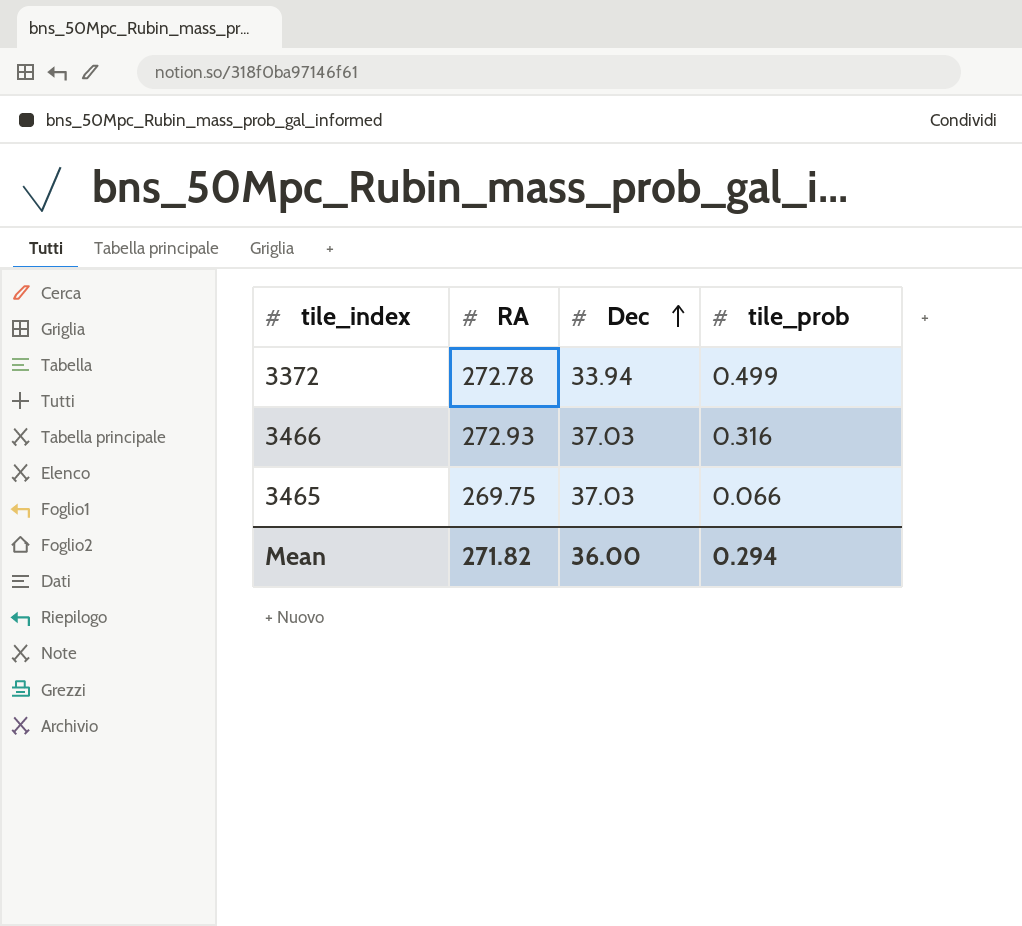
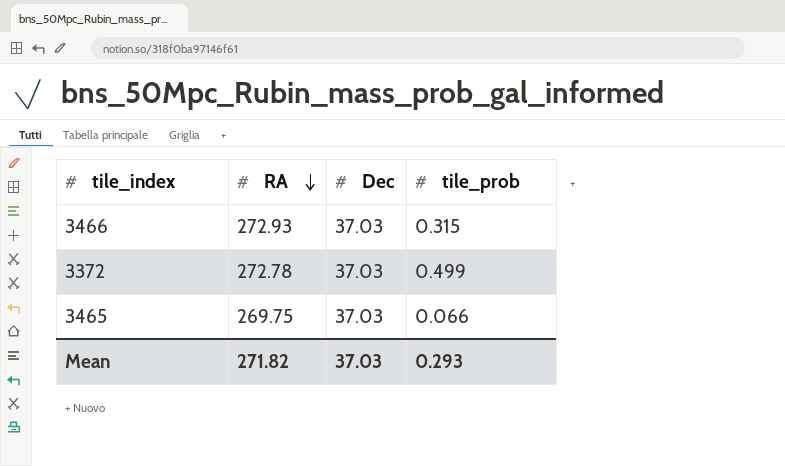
row order: Dec ascending -> RA descending
3466 | tile_prob: 0.316 -> 0.315
3372 | Dec: 33.94 -> 37.03
Mean | Dec: 36.00 -> 37.03
Mean | tile_prob: 0.294 -> 0.293

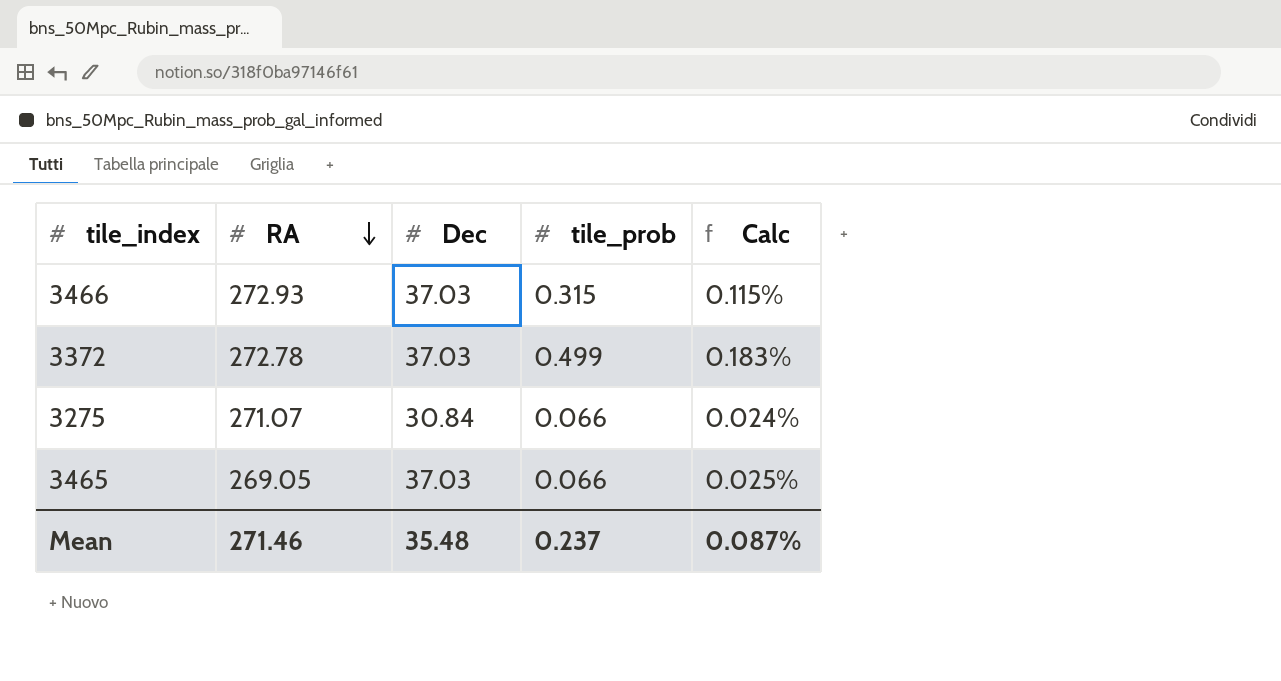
column Calc | formula: none -> [tile_prob] / [RA]
row 3275: none -> 271.07 | 30.84 | 0.066 | 0.024%
3465 | RA: 269.75 -> 269.05
Mean | RA: 271.82 -> 271.46
Mean | Dec: 37.03 -> 35.48
Mean | tile_prob: 0.293 -> 0.237

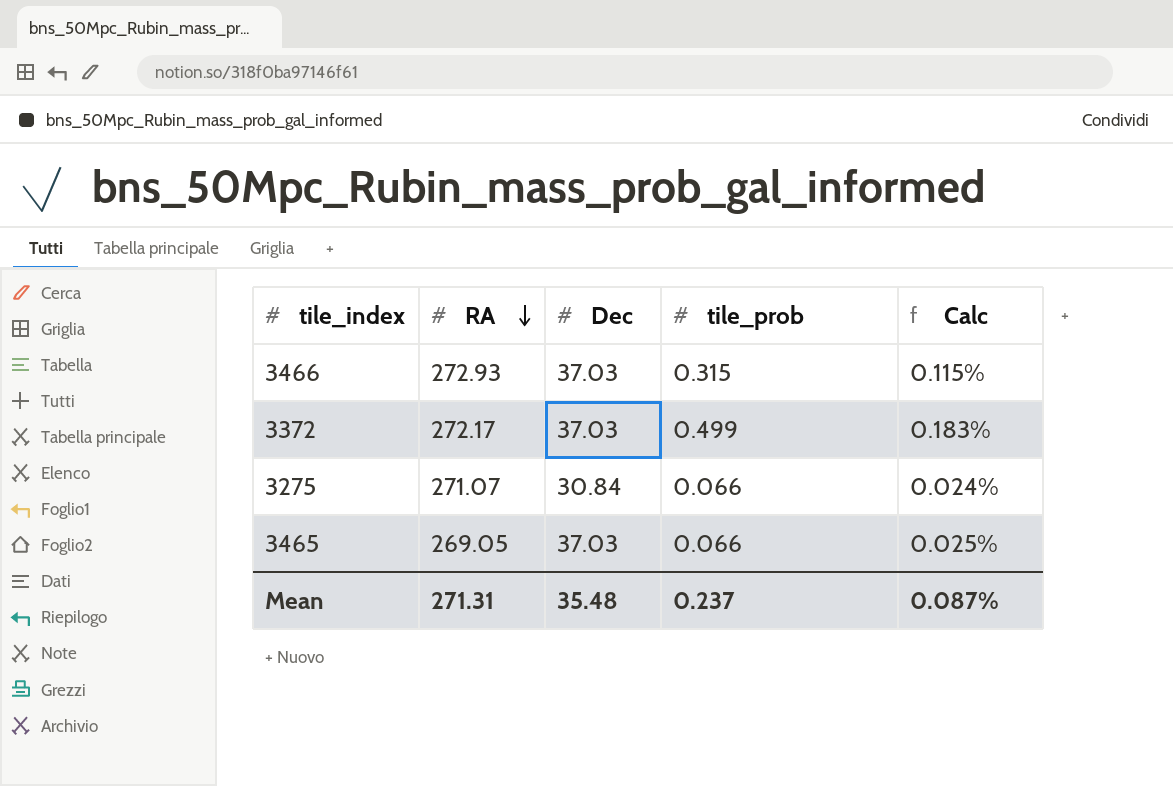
3372 | RA: 272.78 -> 272.17
Mean | RA: 271.46 -> 271.31

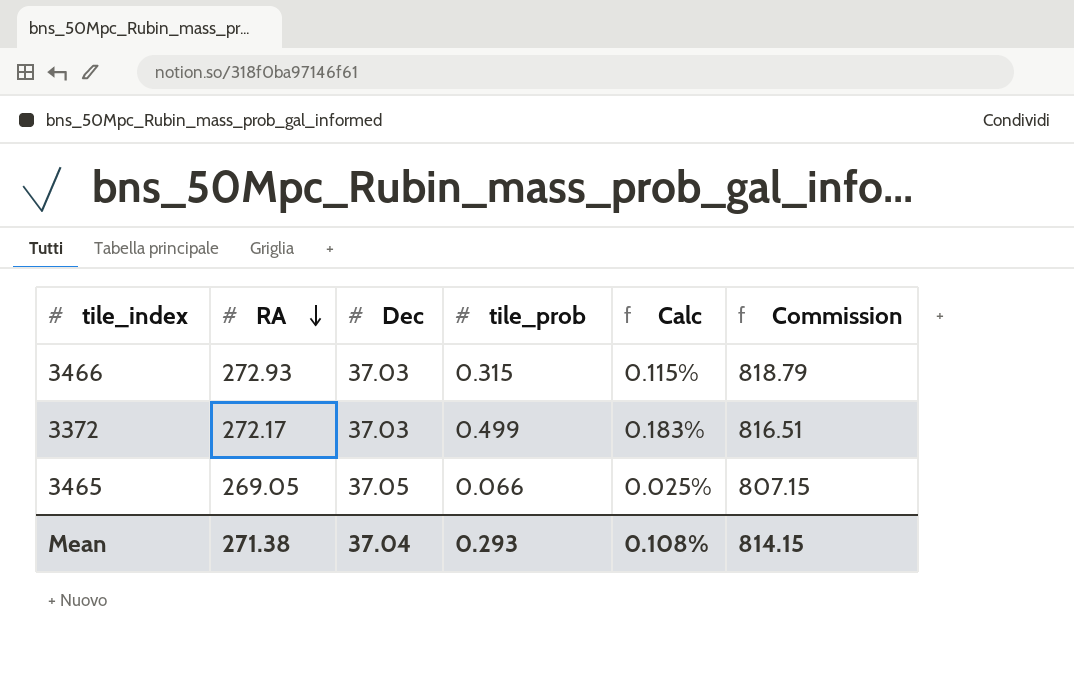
column Commission | formula: none -> [RA] * 3
row 3275: 271.07 | 30.84 | 0.066 | 0.024% -> none
3465 | Dec: 37.03 -> 37.05
Mean | RA: 271.31 -> 271.38
Mean | Dec: 35.48 -> 37.04
Mean | tile_prob: 0.237 -> 0.293
Mean | Calc: 0.087% -> 0.108%

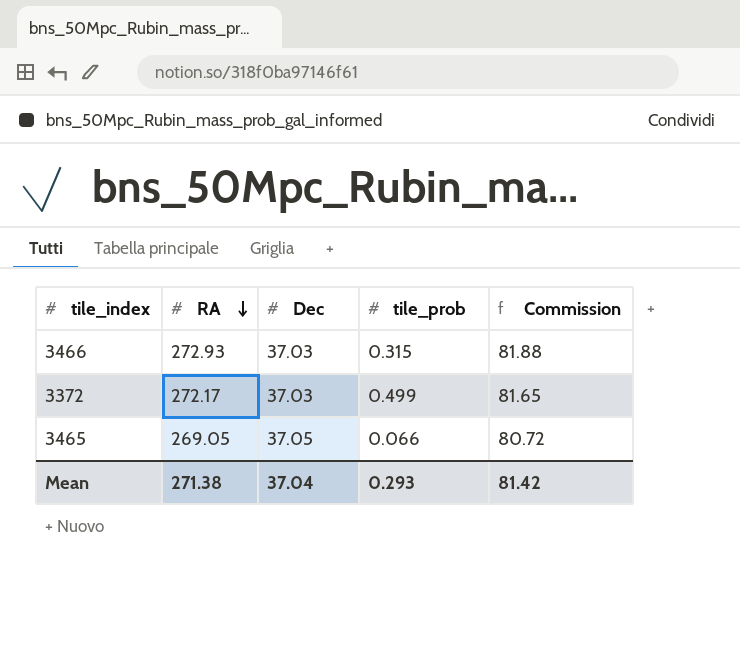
column Calc | formula: [tile_prob] / [RA] -> none
column Commission | formula: [RA] * 3 -> [RA] * 0.3
Mean | Commission: 814.15 -> 81.42

